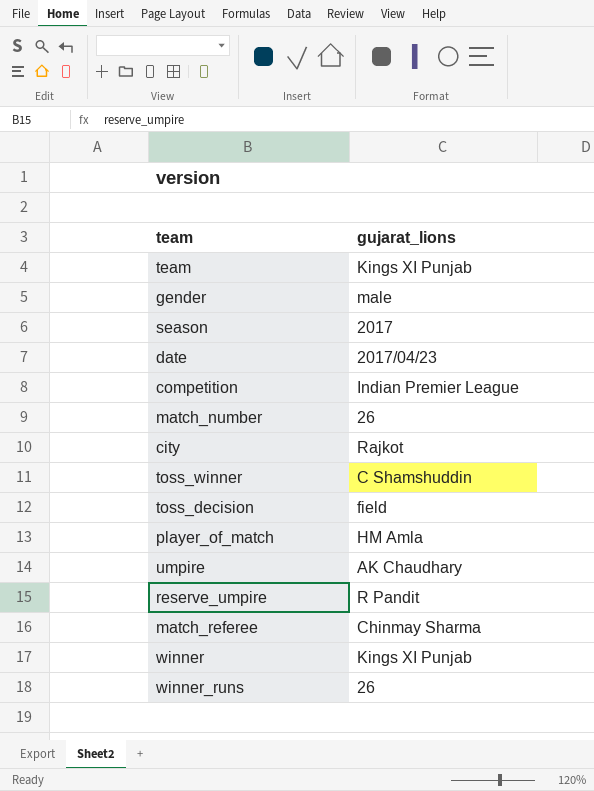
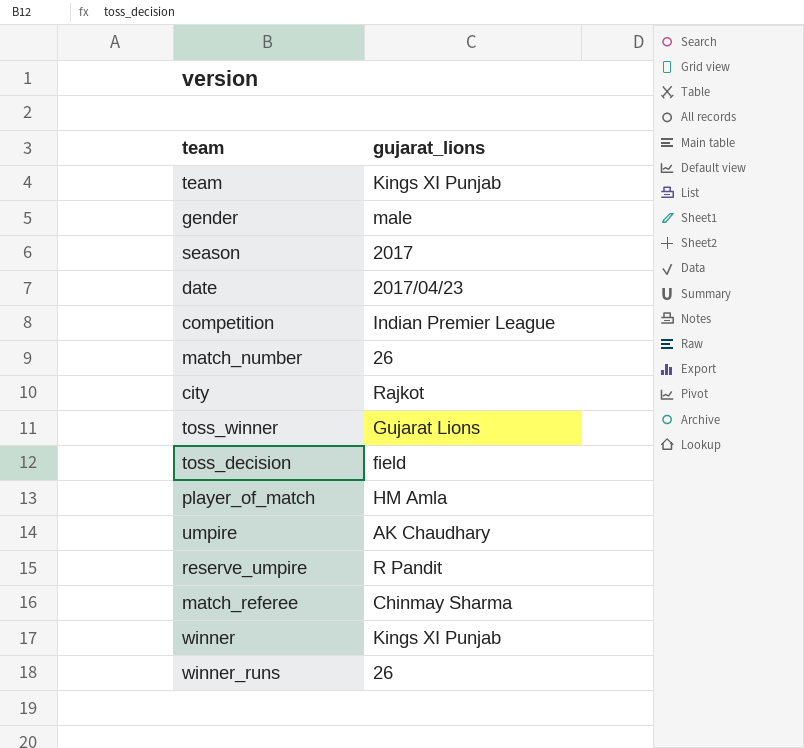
toss_winner | gujarat_lions: C Shamshuddin -> Gujarat Lions

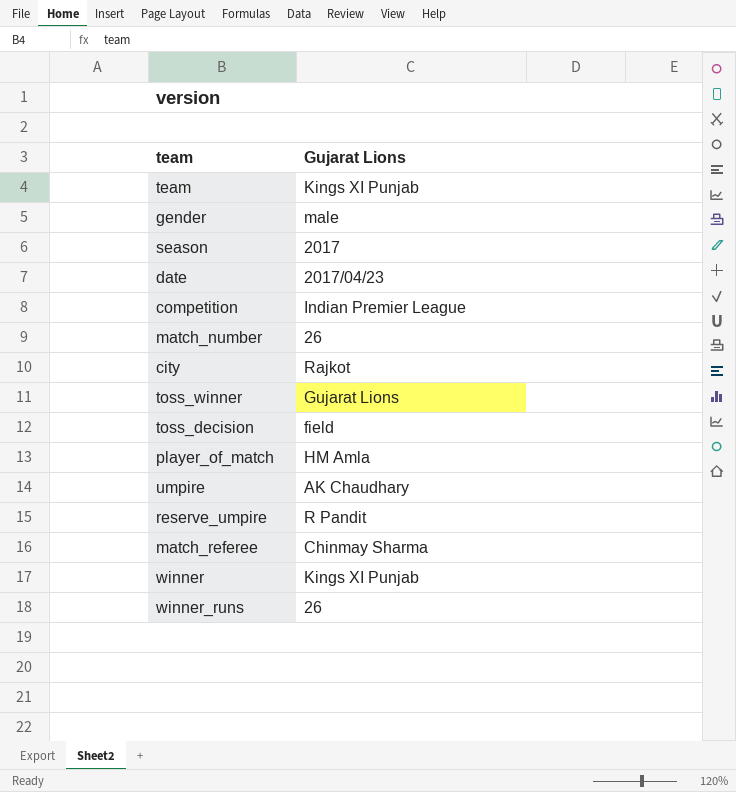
column name: gujarat_lions -> Gujarat Lions

